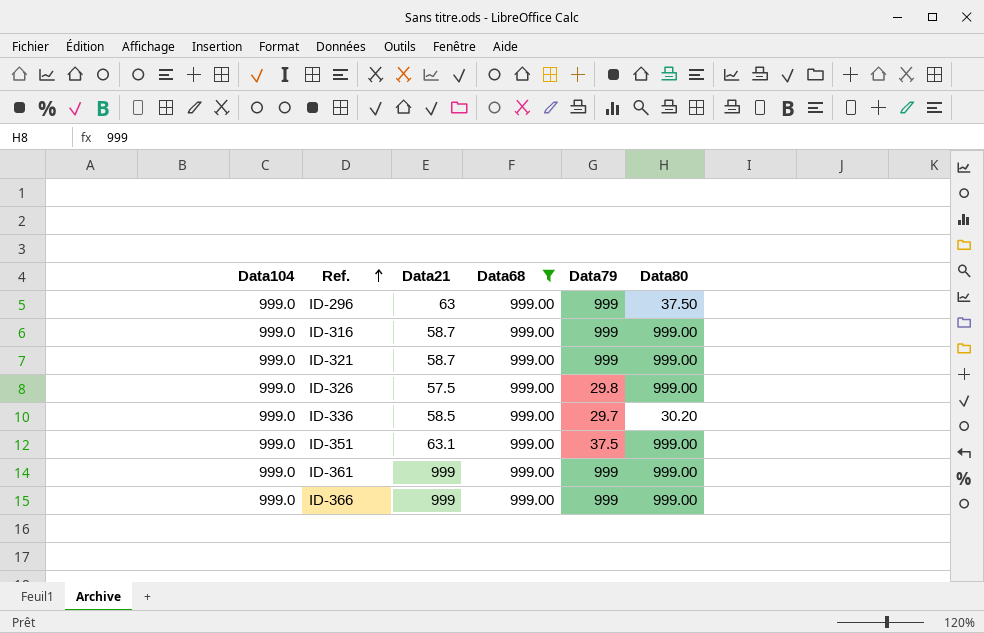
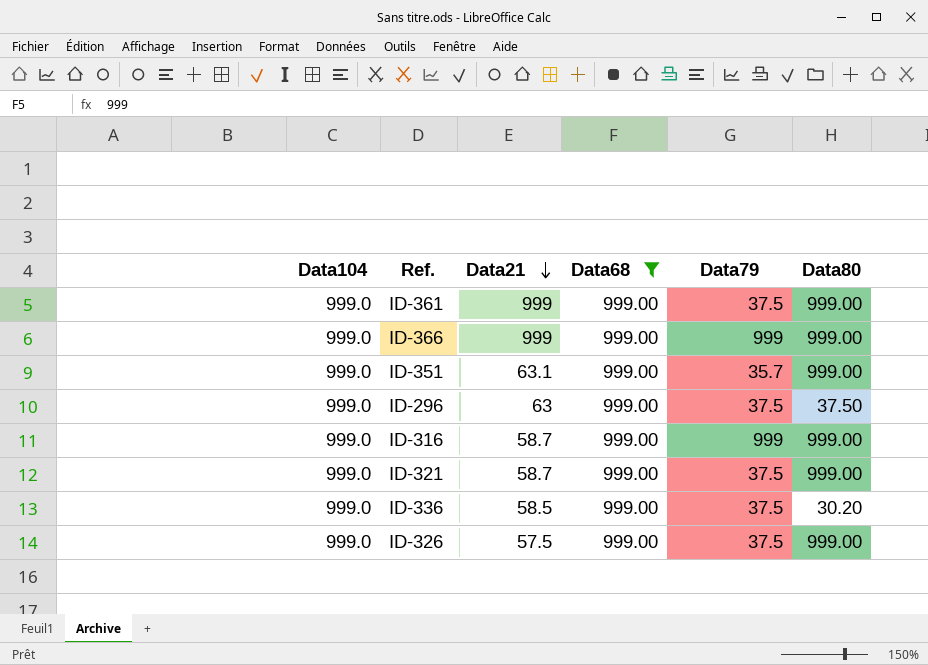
row order: Ref. ascending -> Data21 descending
ID-361 | Data79: 999 -> 37.5
ID-351 | Data79: 37.5 -> 35.7
ID-296 | Data79: 999 -> 37.5
ID-321 | Data79: 999 -> 37.5
ID-336 | Data79: 29.7 -> 37.5
ID-326 | Data79: 29.8 -> 37.5

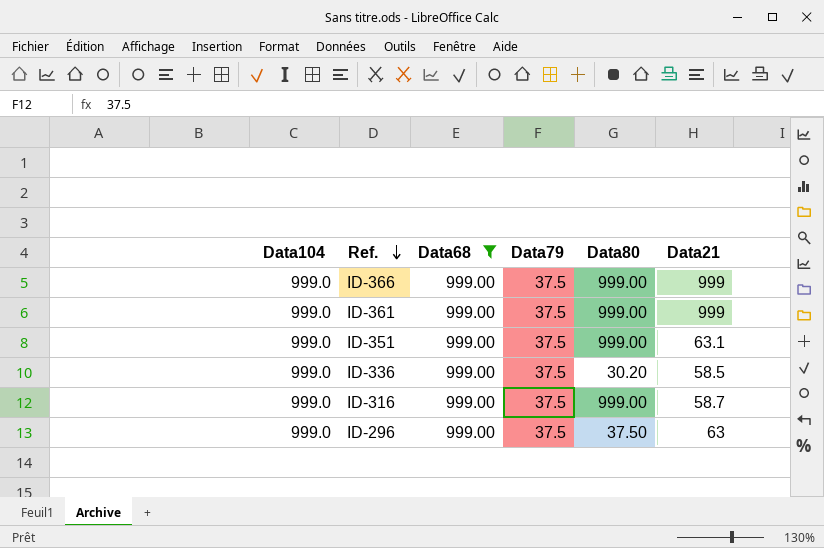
row order: Data21 descending -> Ref. descending
column Data21 | position: 3 -> 6
row ID-321: 999.0 | 58.7 | 999.00 | 37.5 | 999.00 -> none
row ID-326: 999.0 | 57.5 | 999.00 | 37.5 | 999.00 -> none
ID-366 | Data79: 999 -> 37.5
ID-351 | Data79: 35.7 -> 37.5
ID-316 | Data79: 999 -> 37.5

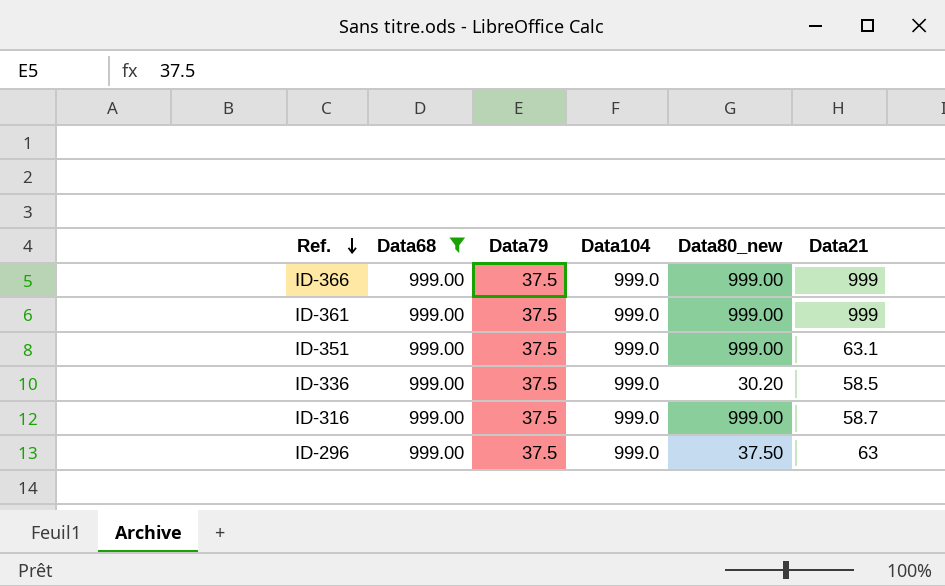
column Data104 | position: 1 -> 4
column name: Data80 -> Data80_new

